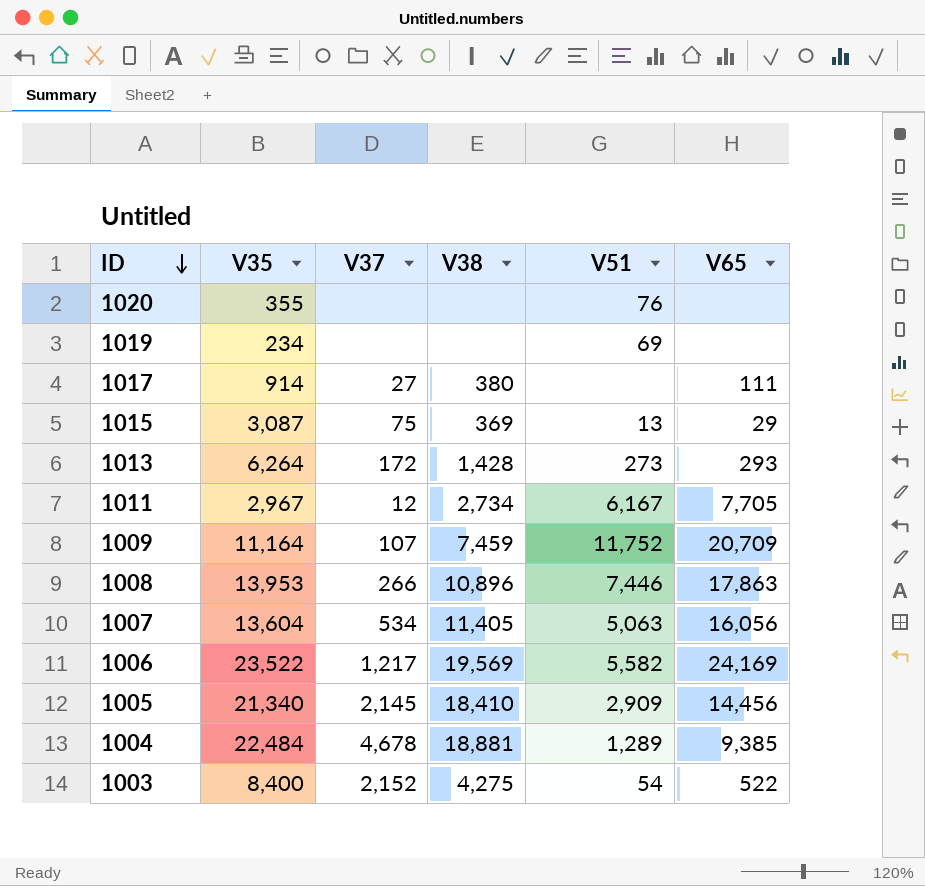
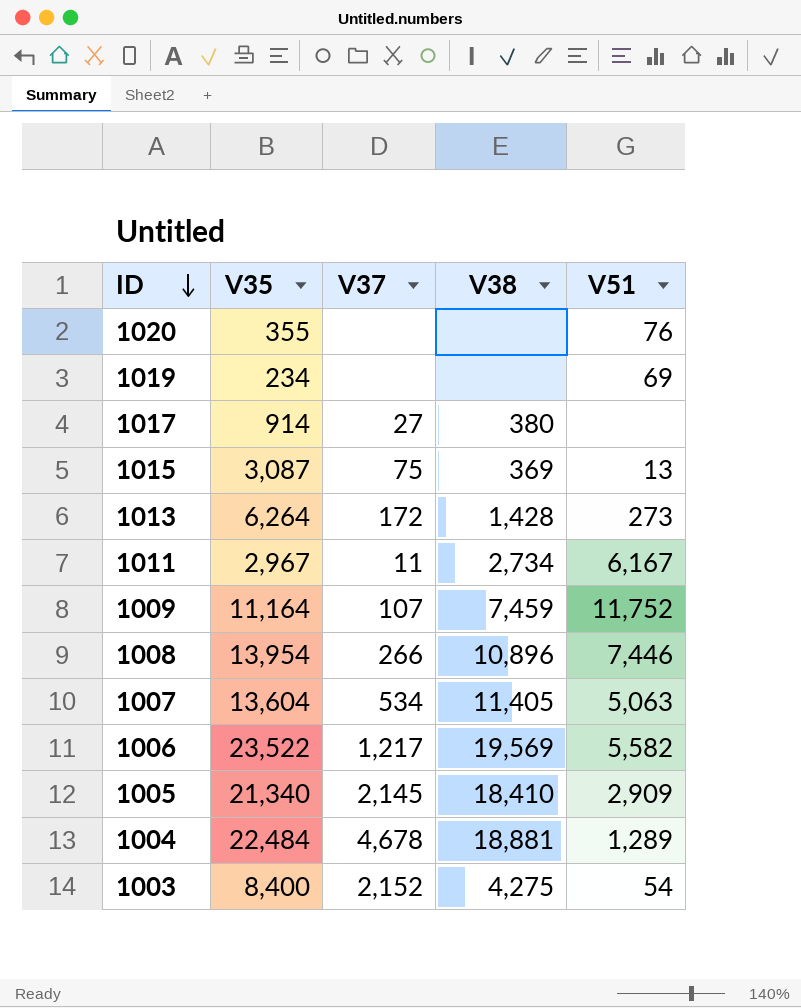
column V65 | position: 6 -> none
1011 | V37: 12 -> 11
1008 | V35: 13,953 -> 13,954

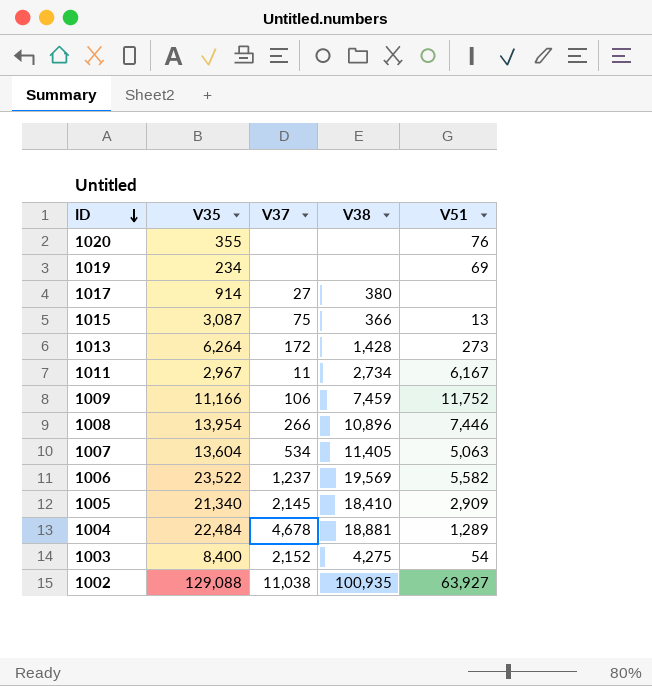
1015 | V38: 369 -> 366
1009 | V35: 11,164 -> 11,166
1009 | V37: 107 -> 106
1006 | V37: 1,217 -> 1,237
row 1002: none -> 129,088 | 11,038 | 100,935 | 63,927

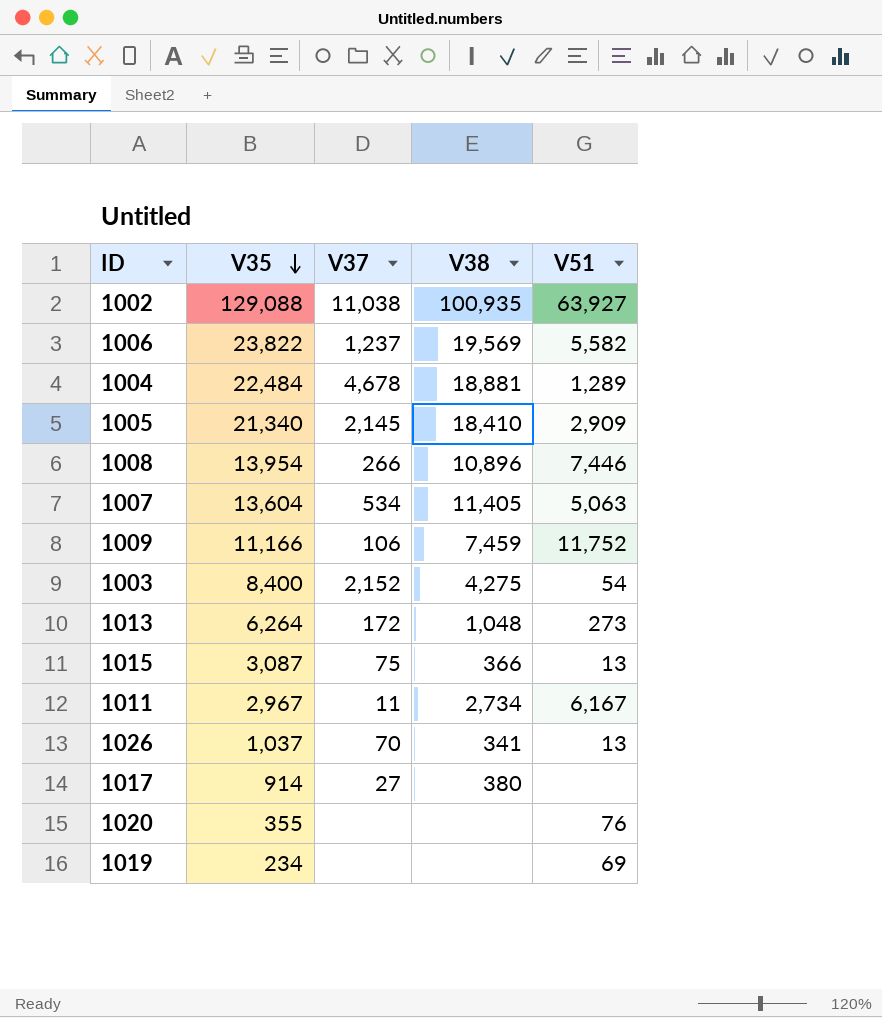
row order: ID descending -> V35 descending
1006 | V35: 23,522 -> 23,822
1013 | V38: 1,428 -> 1,048
row 1026: none -> 1,037 | 70 | 341 | 13

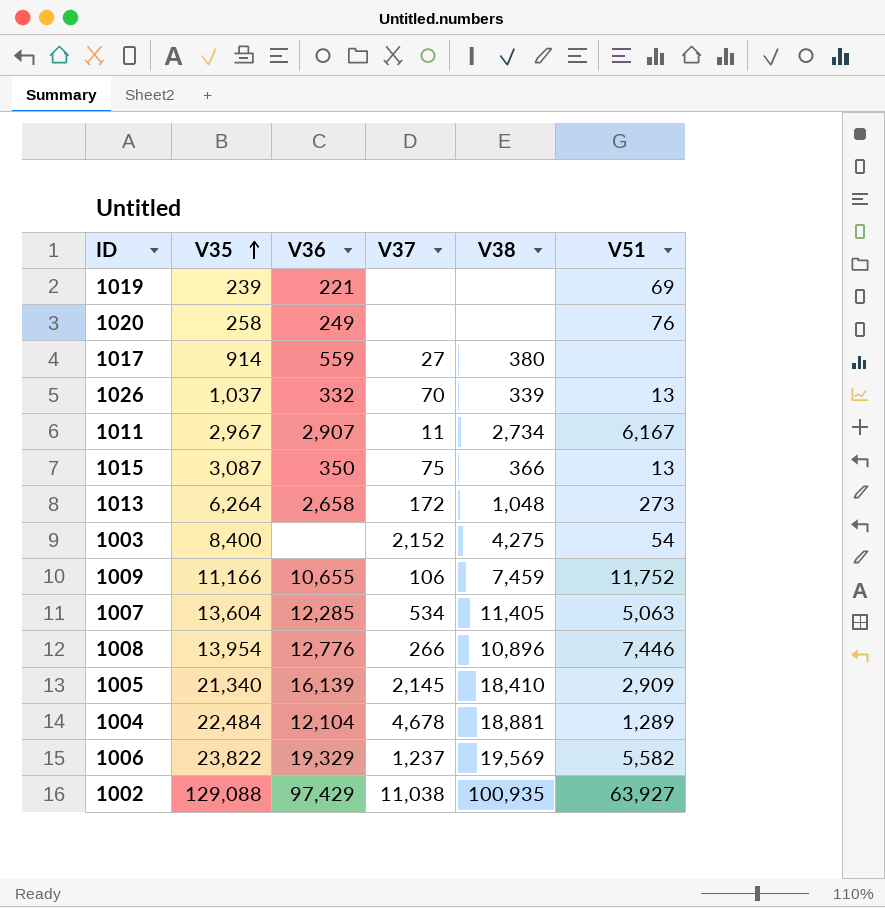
row order: V35 descending -> V35 ascending
column V36 | position: none -> 3
1019 | V35: 234 -> 239
1020 | V35: 355 -> 258
1026 | V38: 341 -> 339

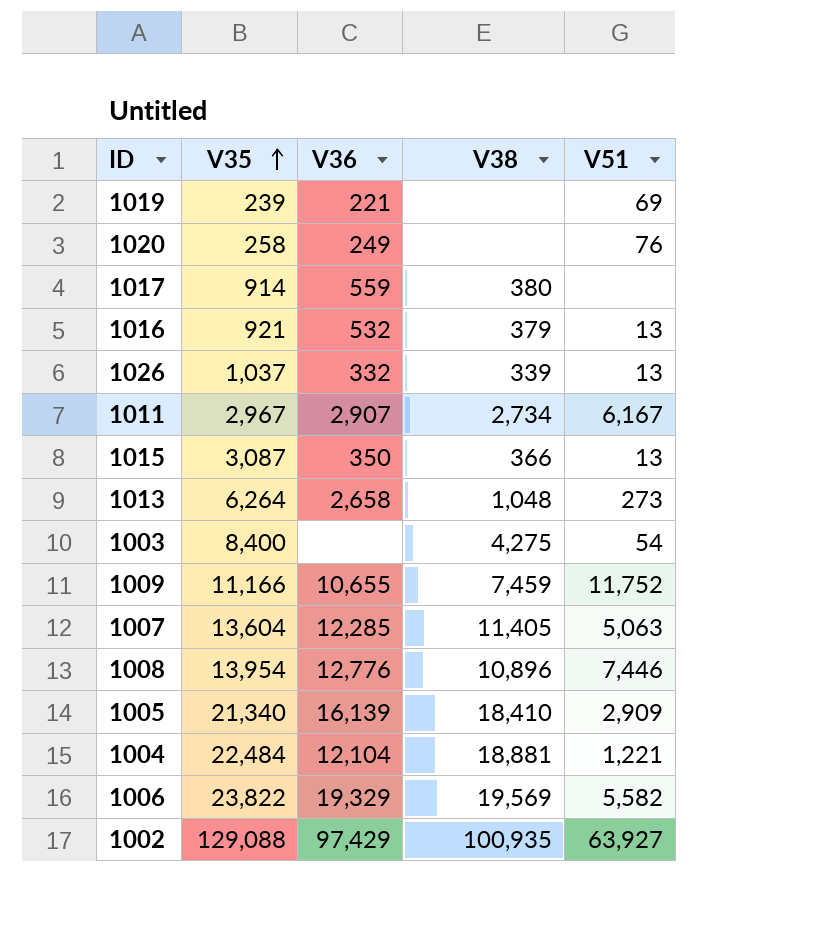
column V37 | position: 4 -> none
row 1016: none -> 921 | 532 | 379 | 13
1004 | V51: 1,289 -> 1,221

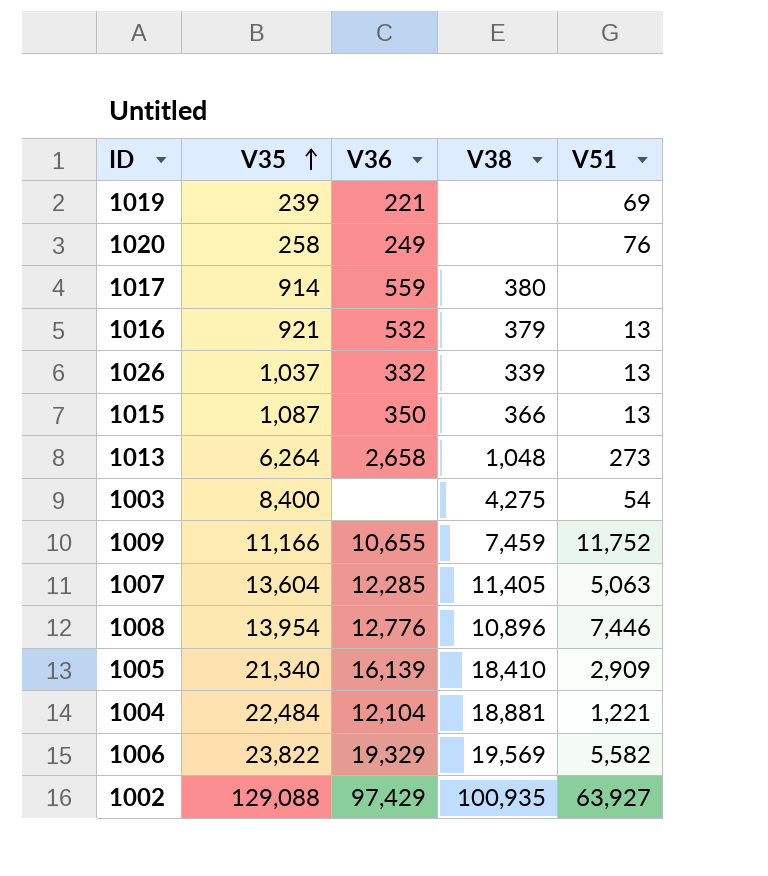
row 1011: 2,967 | 2,907 | 2,734 | 6,167 -> none
1015 | V35: 3,087 -> 1,087

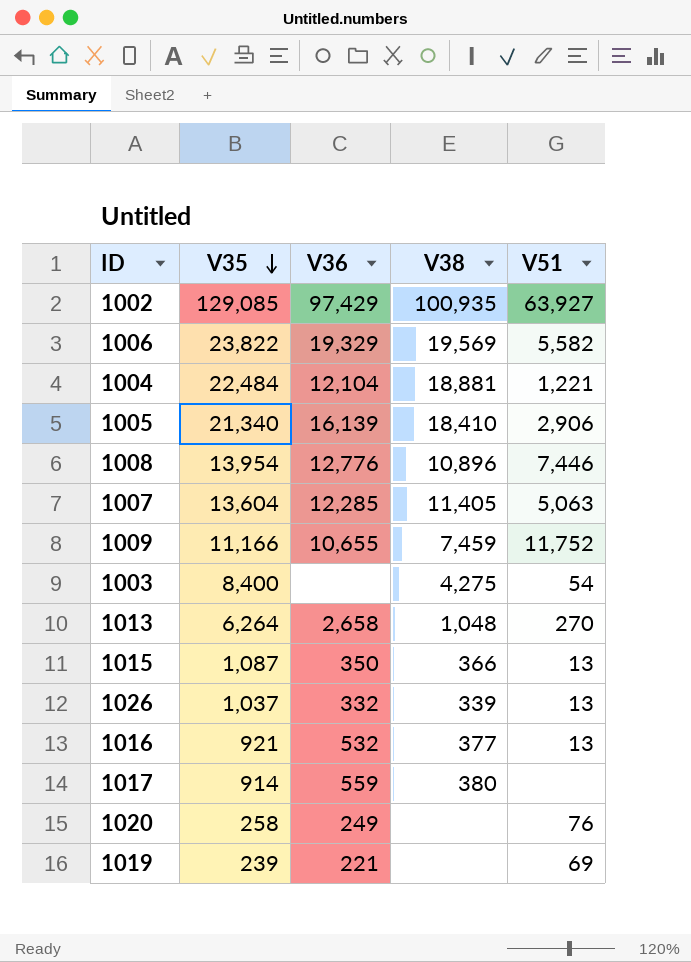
row order: V35 ascending -> V35 descending
1002 | V35: 129,088 -> 129,085
1005 | V51: 2,909 -> 2,906
1013 | V51: 273 -> 270
1016 | V38: 379 -> 377

